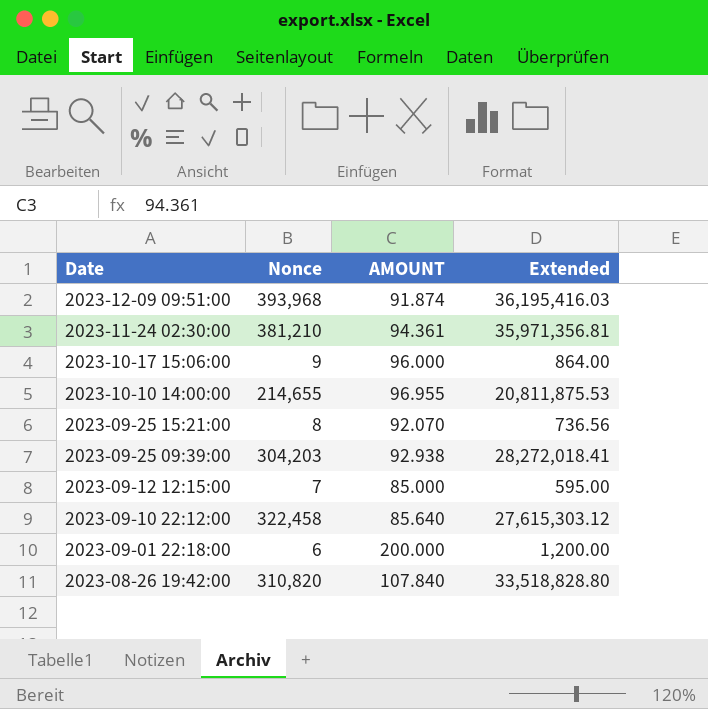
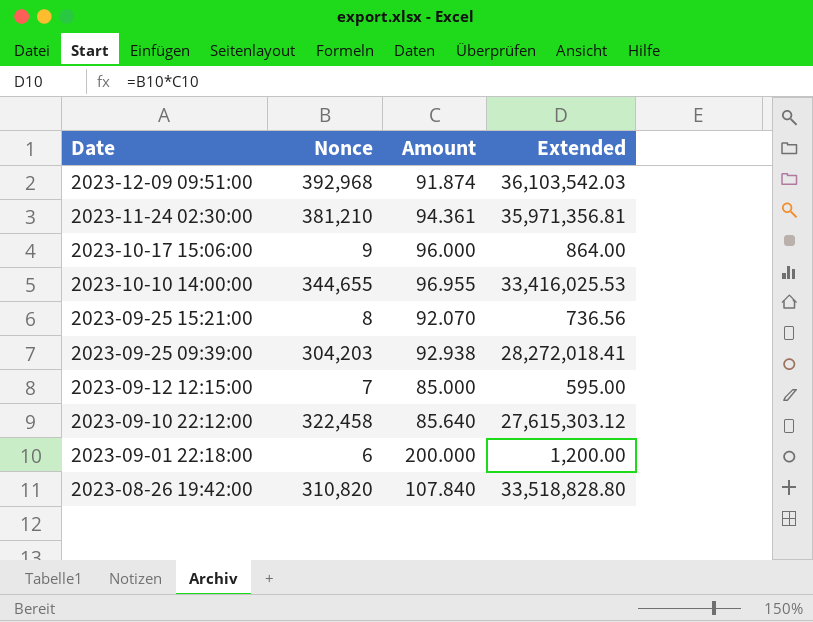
column name: AMOUNT -> Amount
2023-12-09 09:51:00 | Nonce: 393,968 -> 392,968
2023-12-09 09:51:00 | Extended: 36,195,416.03 -> 36,103,542.03
2023-10-10 14:00:00 | Nonce: 214,655 -> 344,655
2023-10-10 14:00:00 | Extended: 20,811,875.53 -> 33,416,025.53

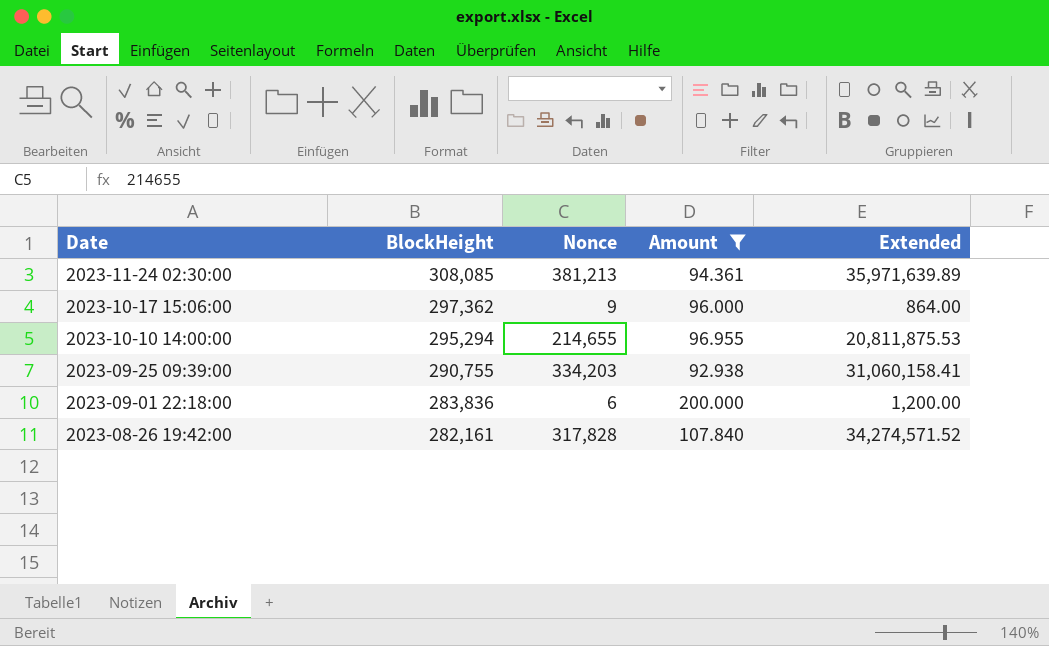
filter: none -> Amount >= 92.938
column BlockHeight | position: none -> 2
2023-11-24 02:30:00 | Nonce: 381,210 -> 381,213
2023-11-24 02:30:00 | Extended: 35,971,356.81 -> 35,971,639.89
2023-10-10 14:00:00 | Nonce: 344,655 -> 214,655
2023-10-10 14:00:00 | Extended: 33,416,025.53 -> 20,811,875.53
2023-09-25 09:39:00 | Nonce: 304,203 -> 334,203
2023-09-25 09:39:00 | Extended: 28,272,018.41 -> 31,060,158.41
2023-08-26 19:42:00 | Nonce: 310,820 -> 317,828
2023-08-26 19:42:00 | Extended: 33,518,828.80 -> 34,274,571.52

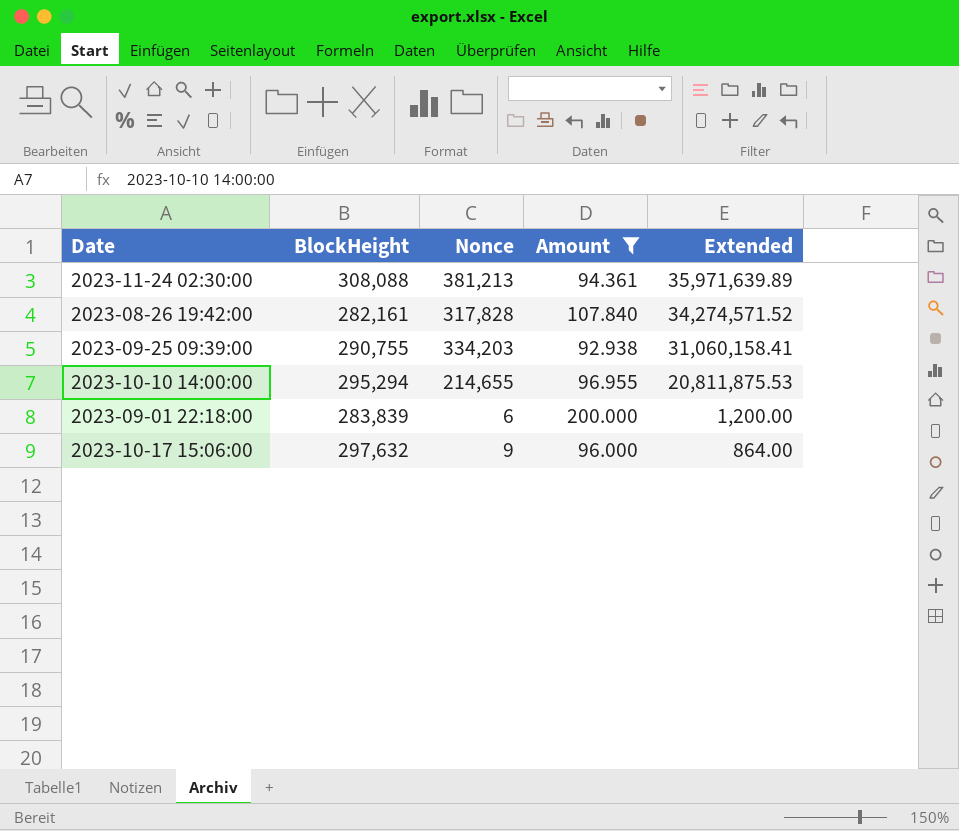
row order: Date descending -> Extended descending
2023-11-24 02:30:00 | BlockHeight: 308,085 -> 308,088
2023-09-01 22:18:00 | BlockHeight: 283,836 -> 283,839
2023-10-17 15:06:00 | BlockHeight: 297,362 -> 297,632

